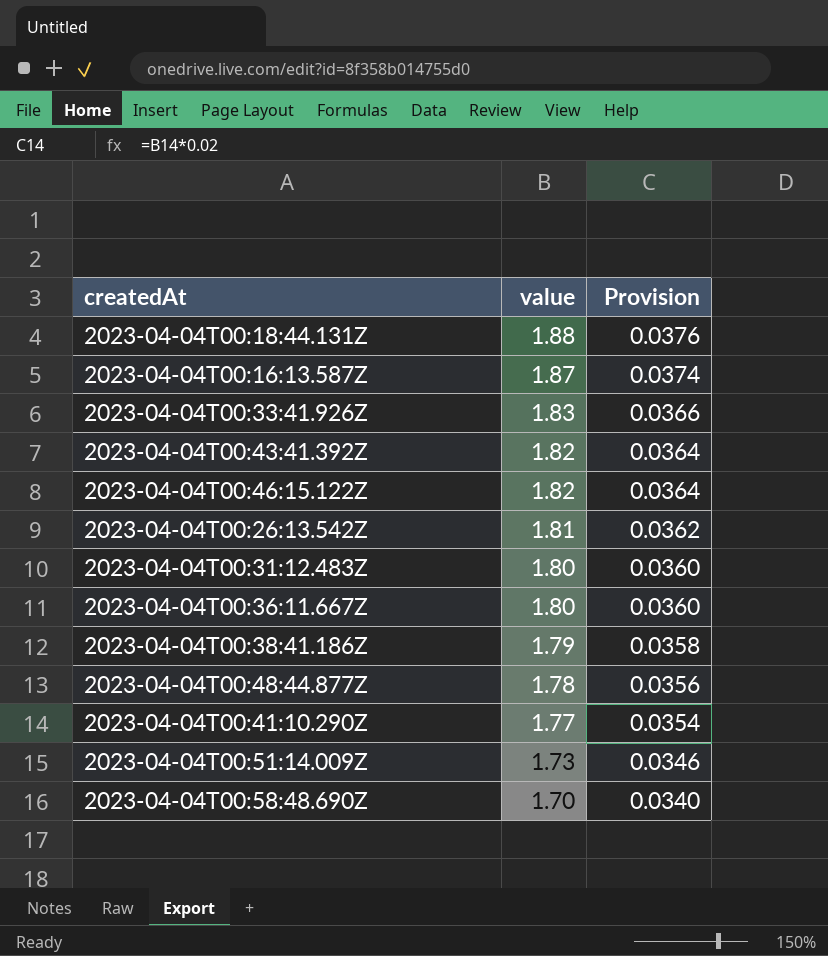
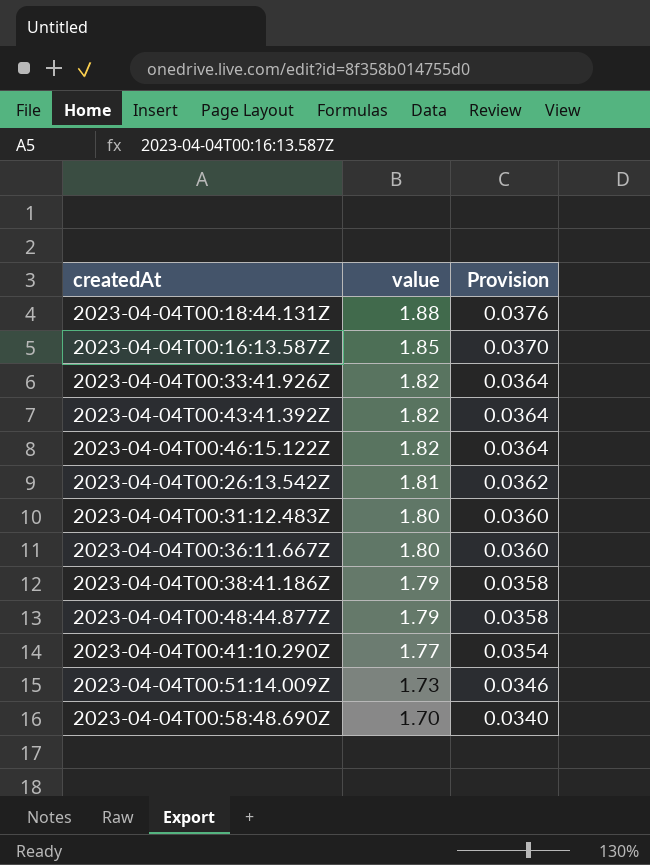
2023-04-04T00:16:13.587Z | value: 1.87 -> 1.85
2023-04-04T00:16:13.587Z | Provision: 0.0374 -> 0.0370
2023-04-04T00:33:41.926Z | value: 1.83 -> 1.82
2023-04-04T00:33:41.926Z | Provision: 0.0366 -> 0.0364
2023-04-04T00:48:44.877Z | value: 1.78 -> 1.79
2023-04-04T00:48:44.877Z | Provision: 0.0356 -> 0.0358

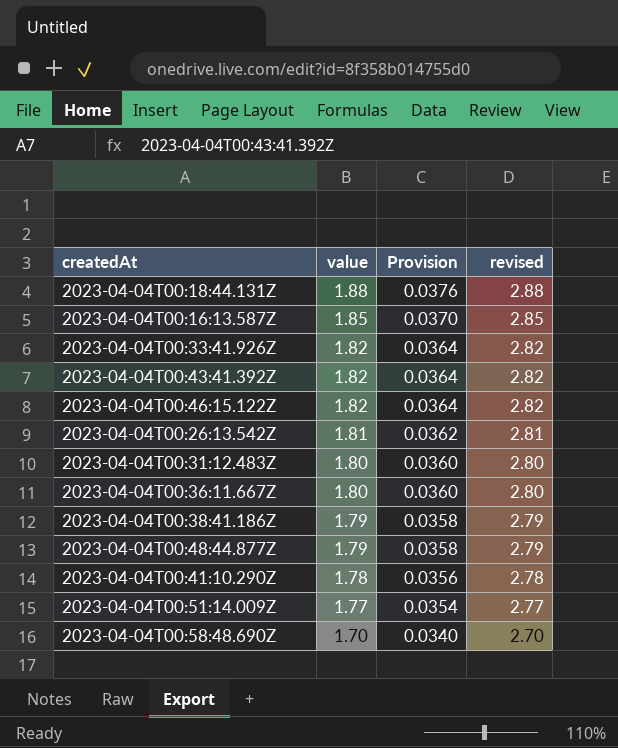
column revised | formula: none -> [value] + 1
2023-04-04T00:41:10.290Z | value: 1.77 -> 1.78
2023-04-04T00:41:10.290Z | Provision: 0.0354 -> 0.0356
2023-04-04T00:51:14.009Z | value: 1.73 -> 1.77
2023-04-04T00:51:14.009Z | Provision: 0.0346 -> 0.0354

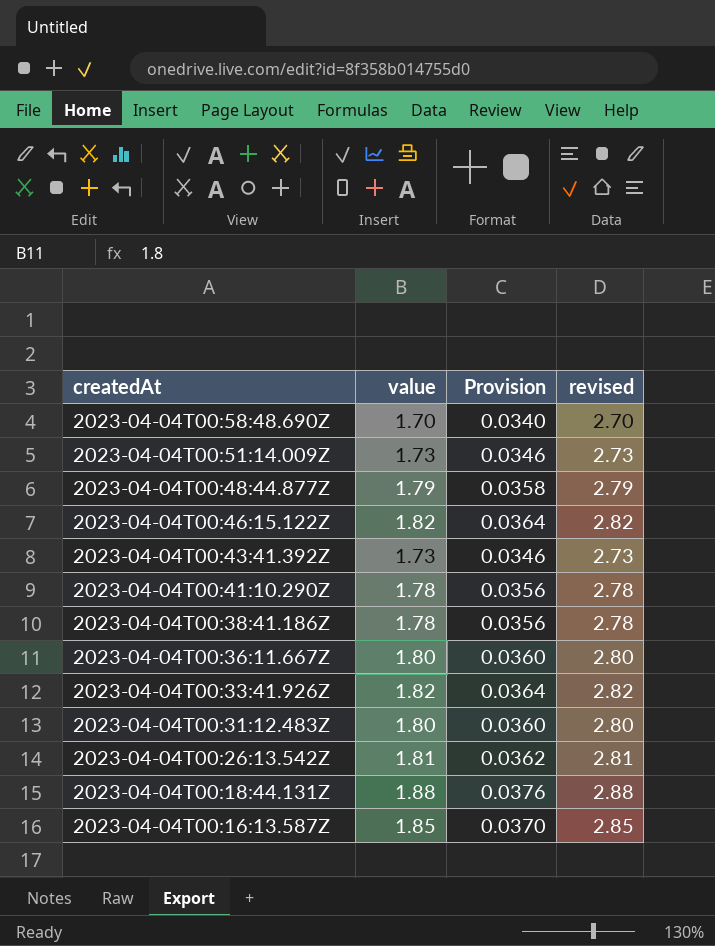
row order: value descending -> createdAt descending
2023-04-04T00:51:14.009Z | value: 1.77 -> 1.73
2023-04-04T00:51:14.009Z | Provision: 0.0354 -> 0.0346
2023-04-04T00:51:14.009Z | revised: 2.77 -> 2.73
2023-04-04T00:43:41.392Z | value: 1.82 -> 1.73
2023-04-04T00:43:41.392Z | Provision: 0.0364 -> 0.0346
2023-04-04T00:43:41.392Z | revised: 2.82 -> 2.73
2023-04-04T00:38:41.186Z | value: 1.79 -> 1.78
2023-04-04T00:38:41.186Z | Provision: 0.0358 -> 0.0356
2023-04-04T00:38:41.186Z | revised: 2.79 -> 2.78

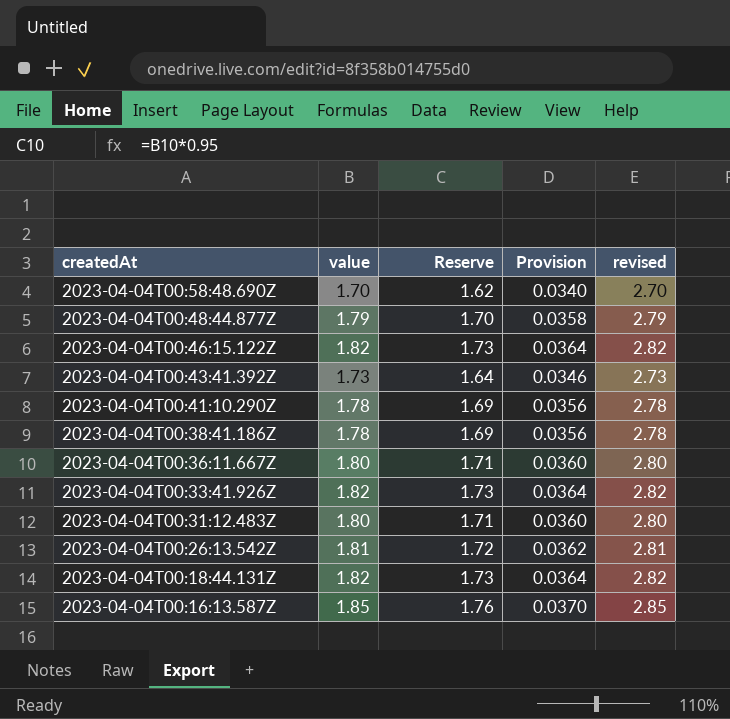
column Reserve | formula: none -> [value] * 0.95
row 2023-04-04T00:51:14.009Z: 1.73 | 0.0346 | 2.73 -> none
2023-04-04T00:18:44.131Z | value: 1.88 -> 1.82
2023-04-04T00:18:44.131Z | Provision: 0.0376 -> 0.0364
2023-04-04T00:18:44.131Z | revised: 2.88 -> 2.82

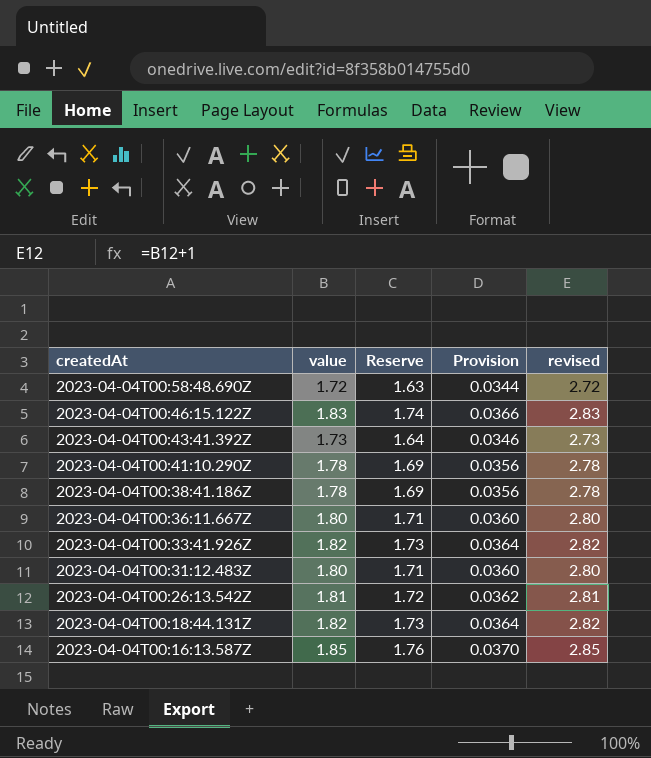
row 2023-04-04T00:48:44.877Z: 1.79 | 1.70 | 0.0358 | 2.79 -> none
2023-04-04T00:58:48.690Z | value: 1.70 -> 1.72
2023-04-04T00:58:48.690Z | Reserve: 1.62 -> 1.63
2023-04-04T00:58:48.690Z | Provision: 0.0340 -> 0.0344
2023-04-04T00:58:48.690Z | revised: 2.70 -> 2.72
2023-04-04T00:46:15.122Z | value: 1.82 -> 1.83
2023-04-04T00:46:15.122Z | Reserve: 1.73 -> 1.74
2023-04-04T00:46:15.122Z | Provision: 0.0364 -> 0.0366
2023-04-04T00:46:15.122Z | revised: 2.82 -> 2.83

